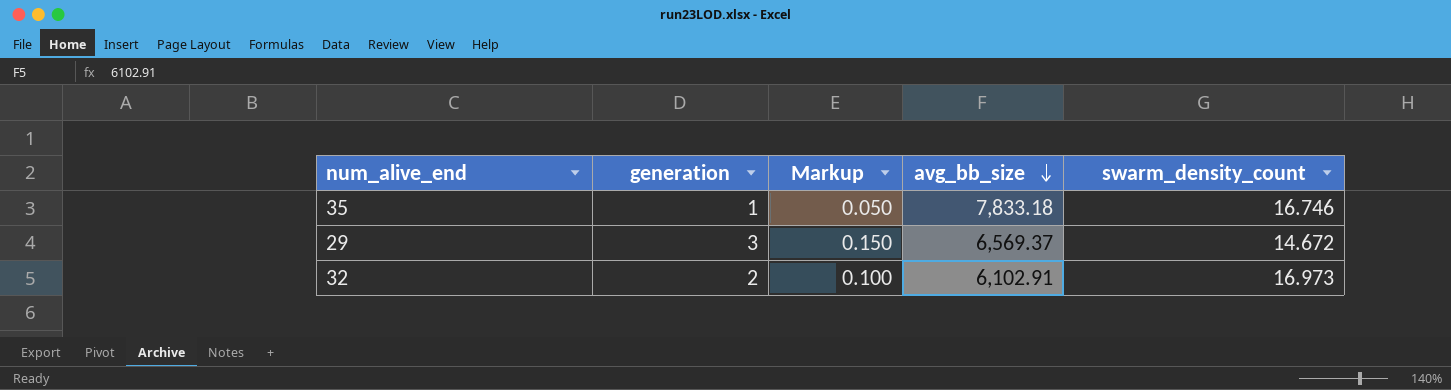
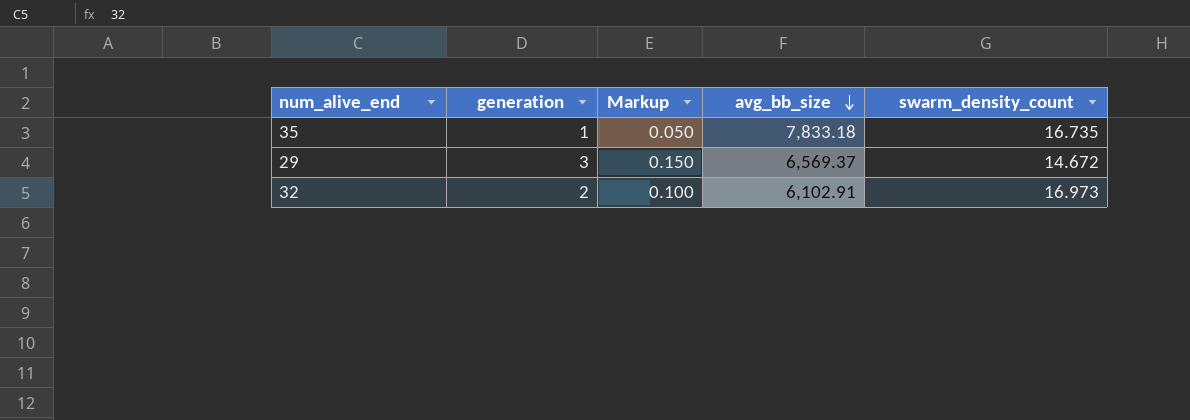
35 | swarm_density_count: 16.746 -> 16.735

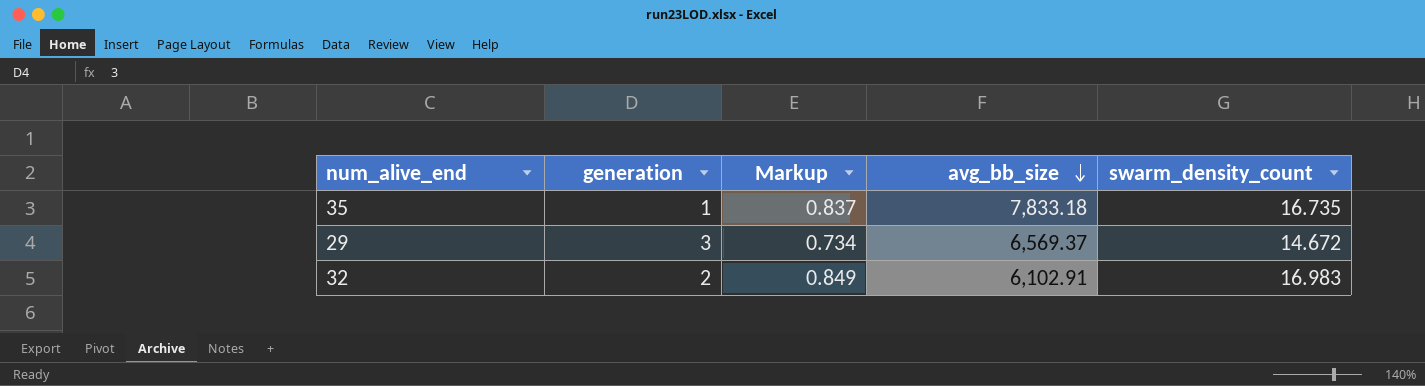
column Markup | formula: [generation] * 0.05 -> [swarm_density_count] * 0.05
32 | swarm_density_count: 16.973 -> 16.983

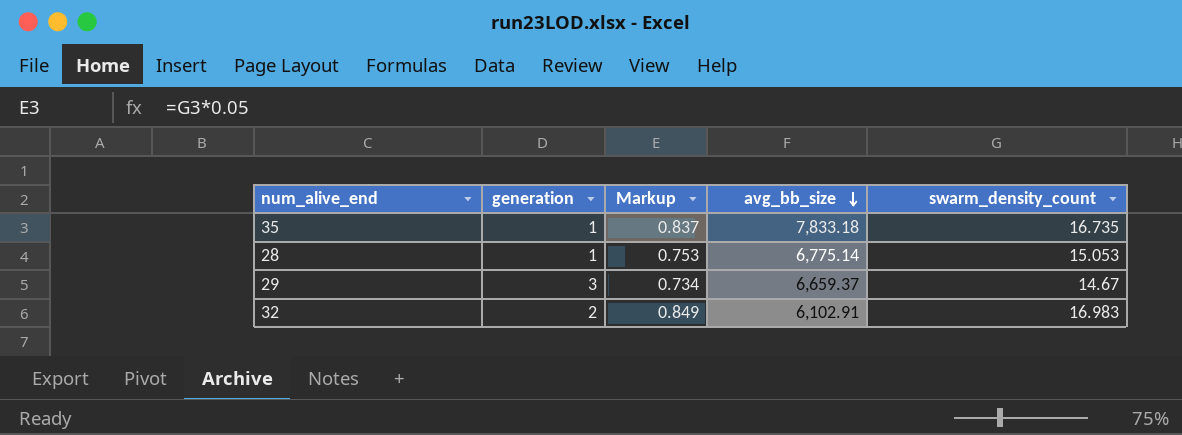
row 28: none -> 1 | 0.753 | 6,775.14 | 15.053
29 | avg_bb_size: 6,569.37 -> 6,659.37
29 | swarm_density_count: 14.672 -> 14.67

